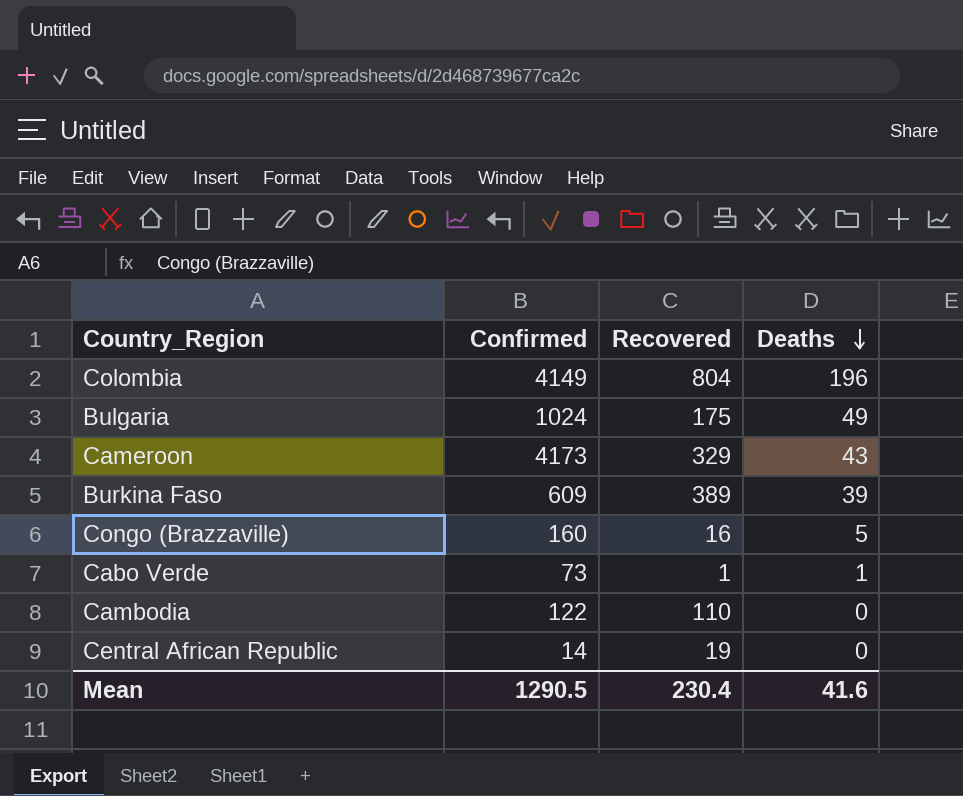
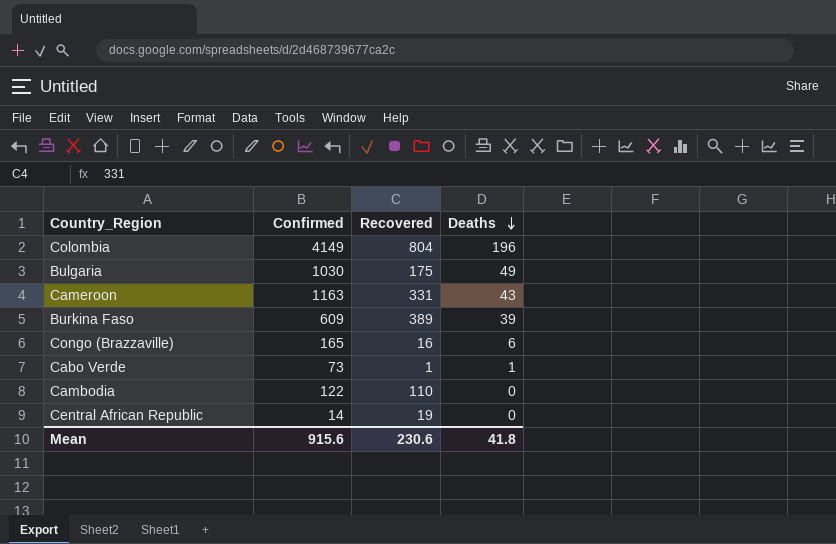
Bulgaria | Confirmed: 1024 -> 1030
Cameroon | Confirmed: 4173 -> 1163
Cameroon | Recovered: 329 -> 331
Congo (Brazzaville) | Confirmed: 160 -> 165
Congo (Brazzaville) | Deaths: 5 -> 6
Mean | Confirmed: 1290.5 -> 915.6
Mean | Recovered: 230.4 -> 230.6
Mean | Deaths: 41.6 -> 41.8

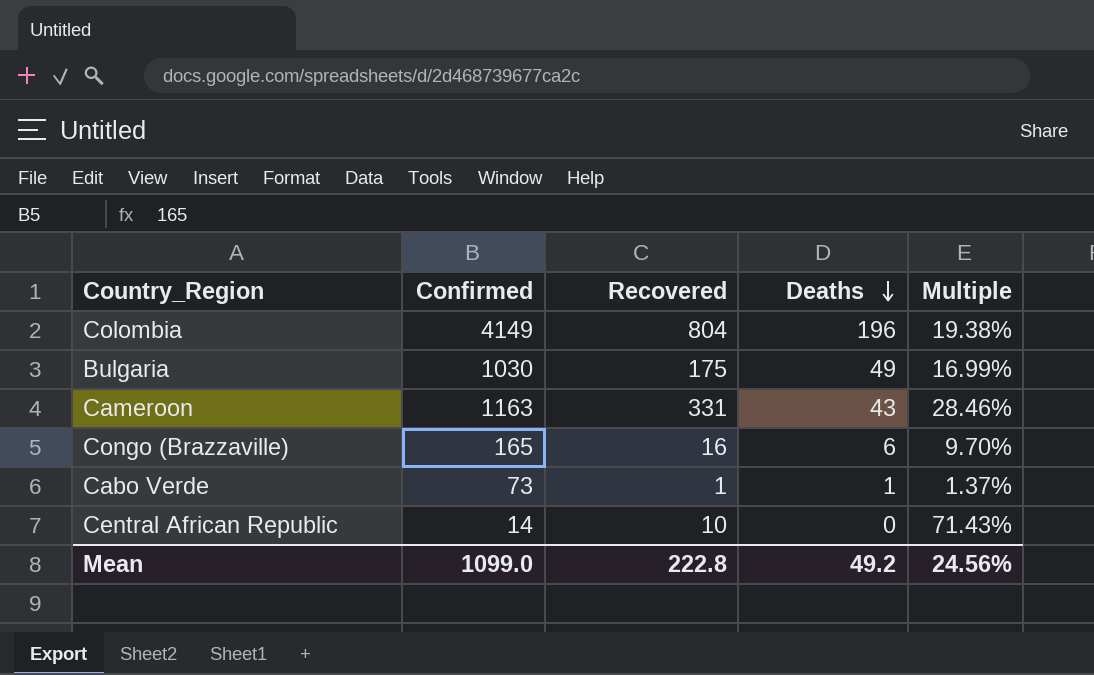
column Multiple | formula: none -> [Recovered] / [Confirmed]
row Burkina Faso: 609 | 389 | 39 -> none
row Cambodia: 122 | 110 | 0 -> none
Central African Republic | Recovered: 19 -> 10
Mean | Confirmed: 915.6 -> 1099.0
Mean | Recovered: 230.6 -> 222.8
Mean | Deaths: 41.8 -> 49.2

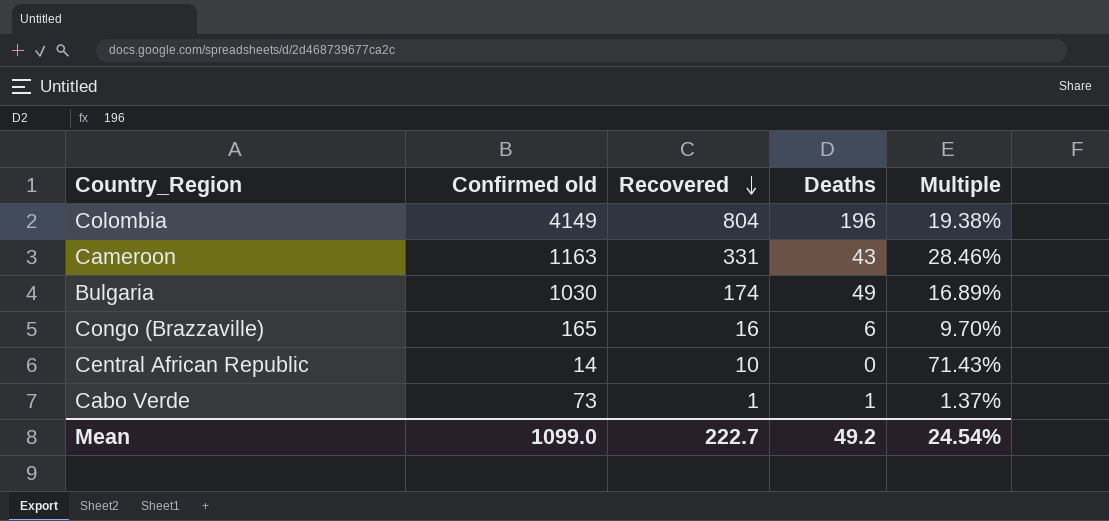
row order: Deaths descending -> Recovered descending
column name: Confirmed -> Confirmed old
Bulgaria | Recovered: 175 -> 174
Bulgaria | Multiple: 16.99% -> 16.89%
Mean | Recovered: 222.8 -> 222.7
Mean | Multiple: 24.56% -> 24.54%

